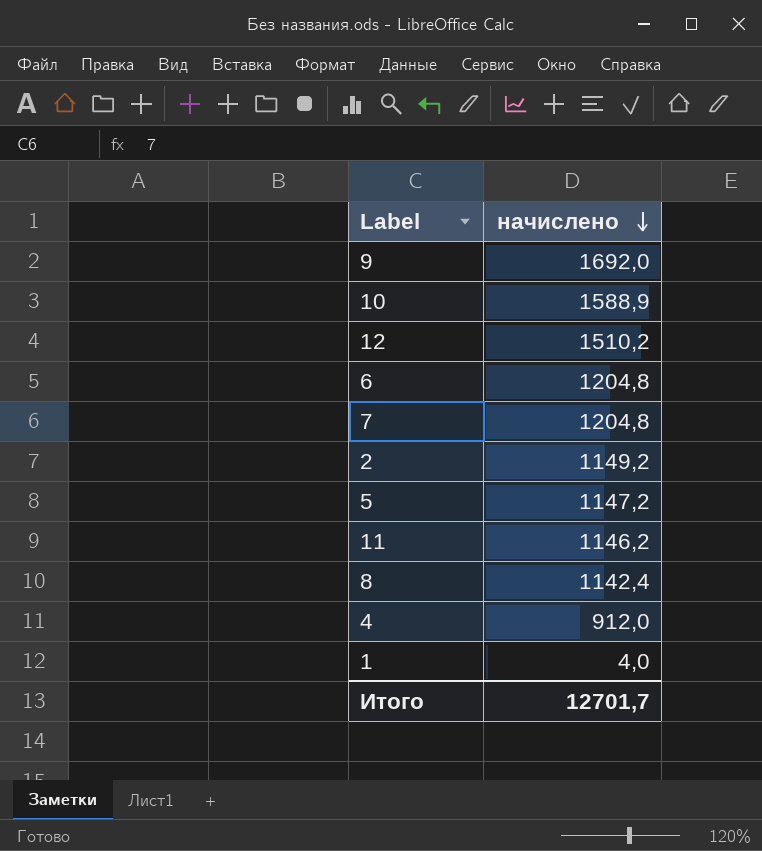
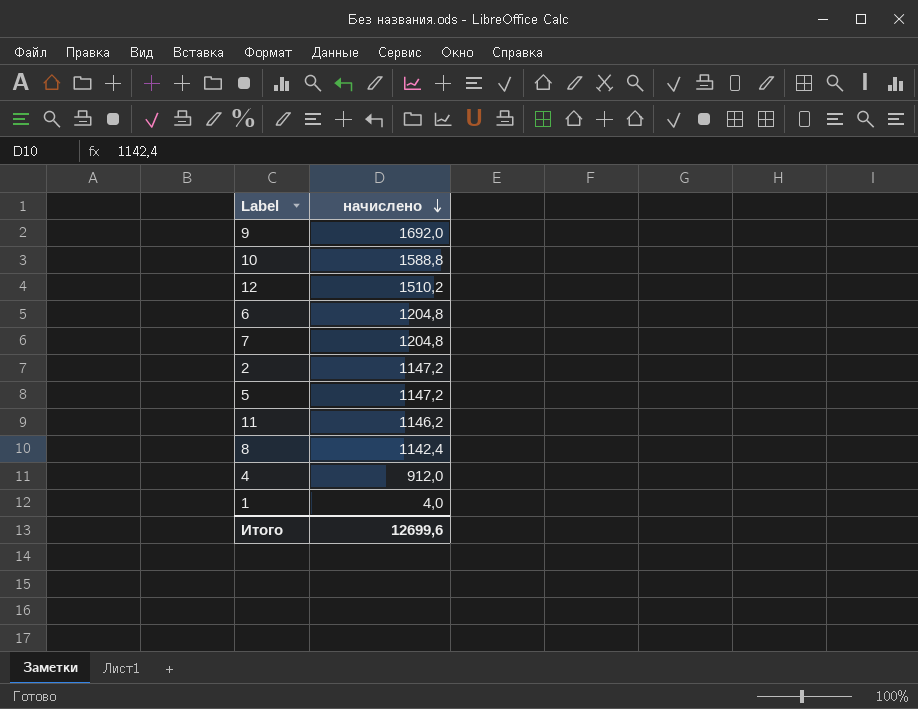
10 | начислено: 1588,9 -> 1588,8
2 | начислено: 1149,2 -> 1147,2
Итого | начислено: 12701,7 -> 12699,6

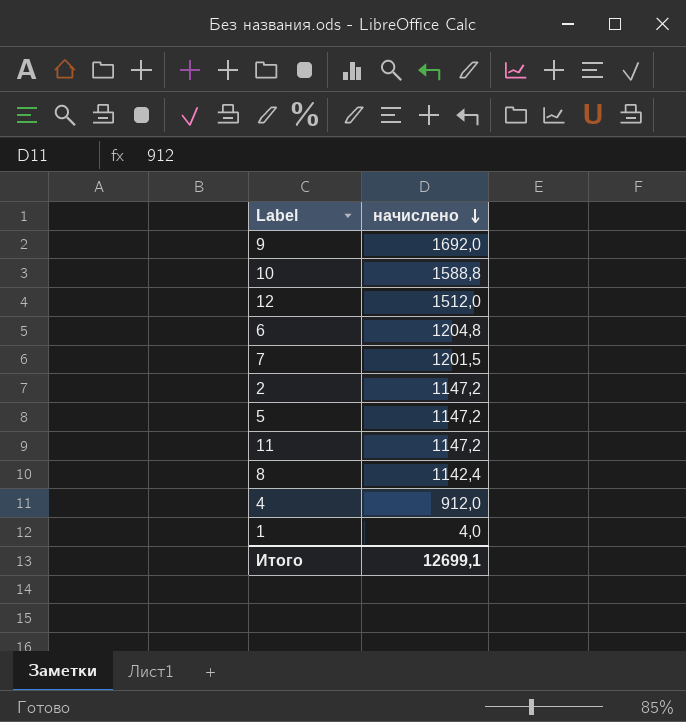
12 | начислено: 1510,2 -> 1512,0
7 | начислено: 1204,8 -> 1201,5
11 | начислено: 1146,2 -> 1147,2
Итого | начислено: 12699,6 -> 12699,1

